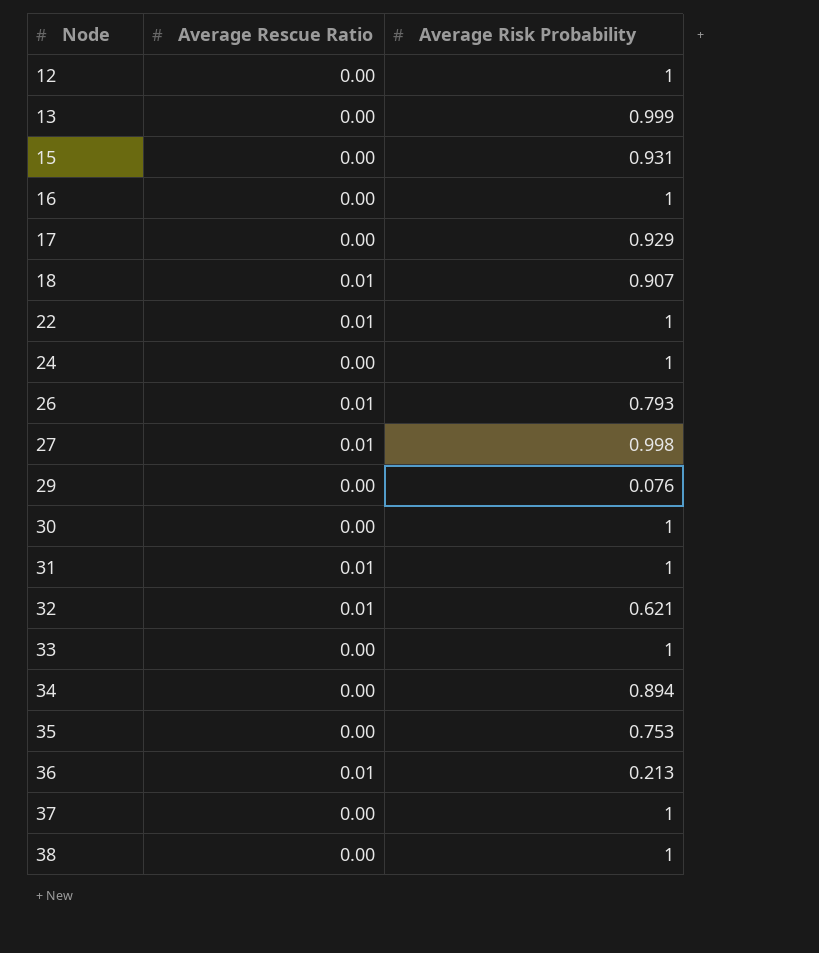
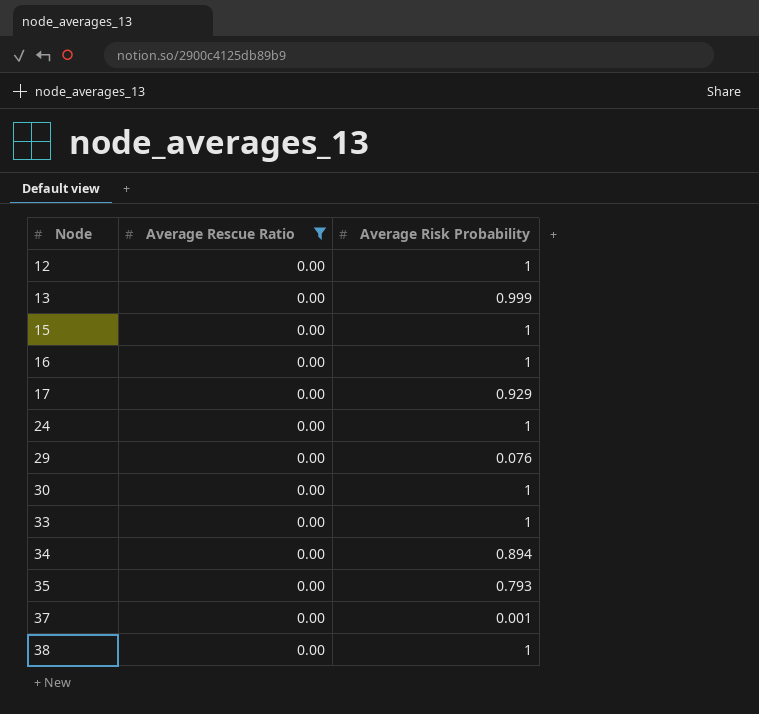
filter: none -> Average Rescue Ratio = 0.00
15 | Average Risk Probability: 0.931 -> 1
35 | Average Risk Probability: 0.753 -> 0.793
37 | Average Risk Probability: 1 -> 0.001

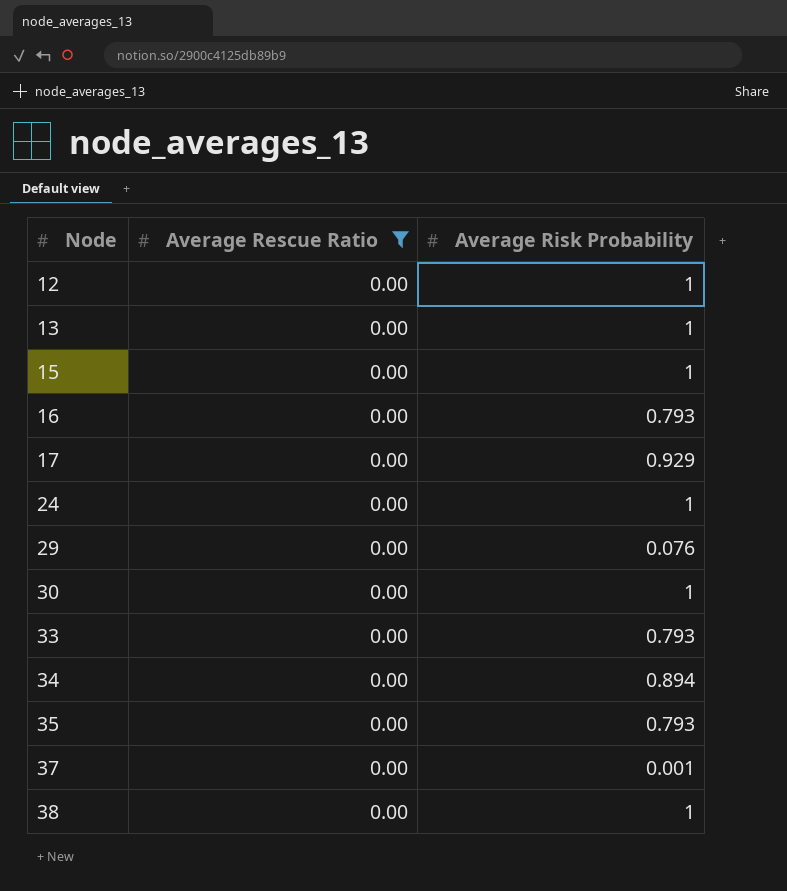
13 | Average Risk Probability: 0.999 -> 1
16 | Average Risk Probability: 1 -> 0.793
33 | Average Risk Probability: 1 -> 0.793

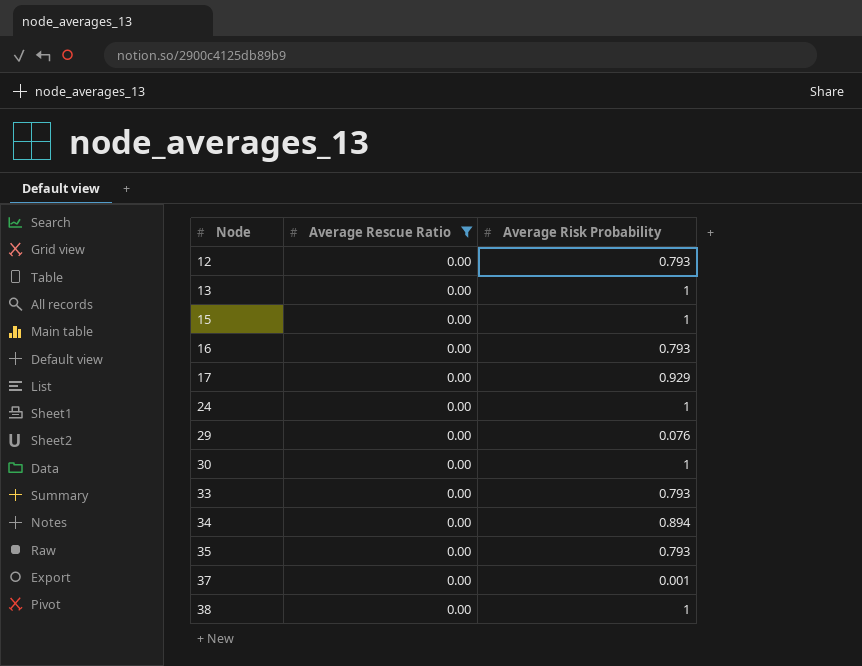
12 | Average Risk Probability: 1 -> 0.793

